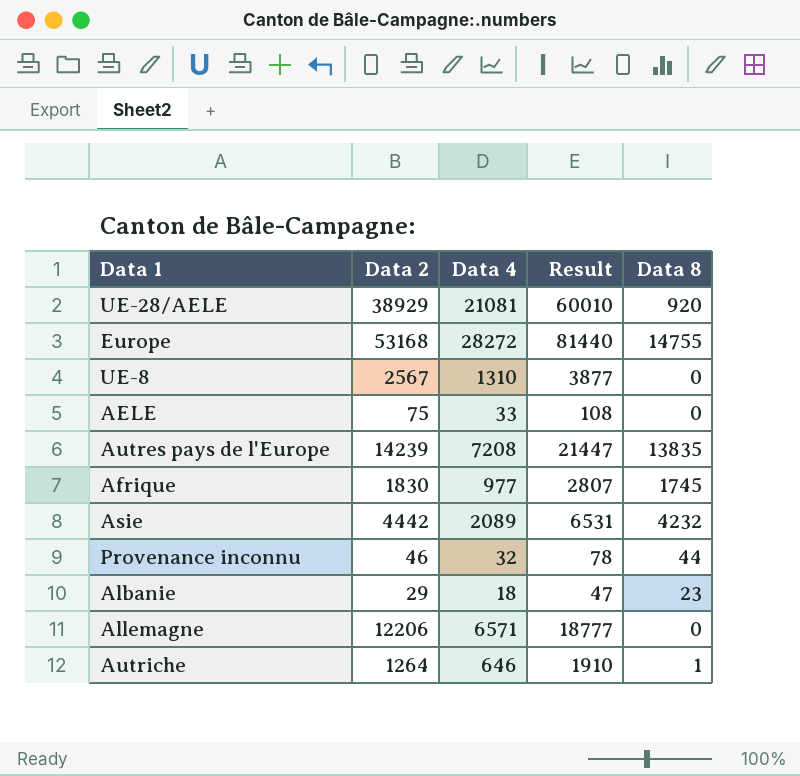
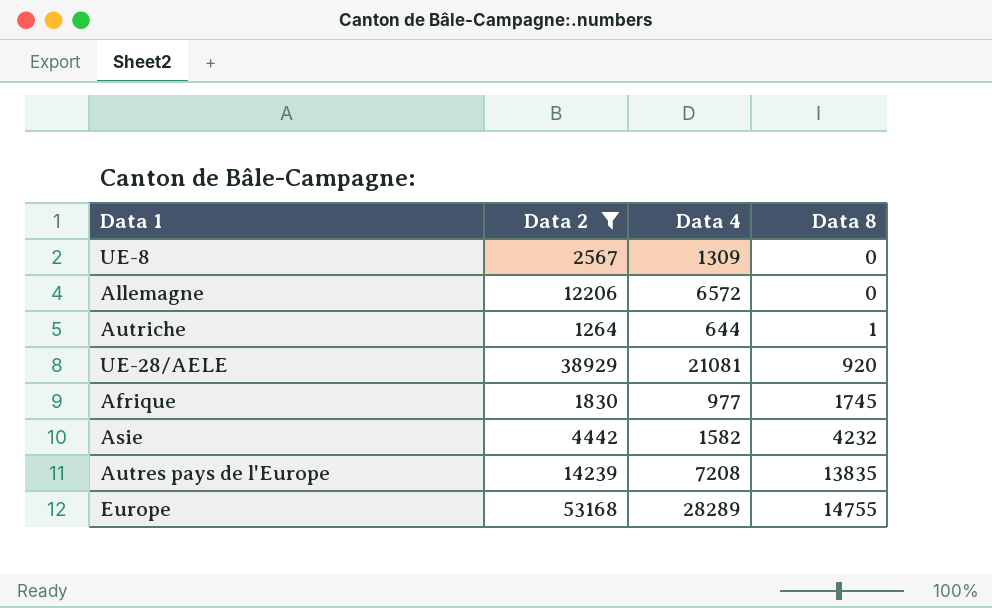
filter: none -> Data 2 >= 1264
row order: none -> Data 8 ascending
column Result | formula: [Data 2] + [Data 4] -> none
UE-8 | Data 4: 1310 -> 1309
Allemagne | Data 4: 6571 -> 6572
Autriche | Data 4: 646 -> 644
Asie | Data 4: 2089 -> 1582
Europe | Data 4: 28272 -> 28289

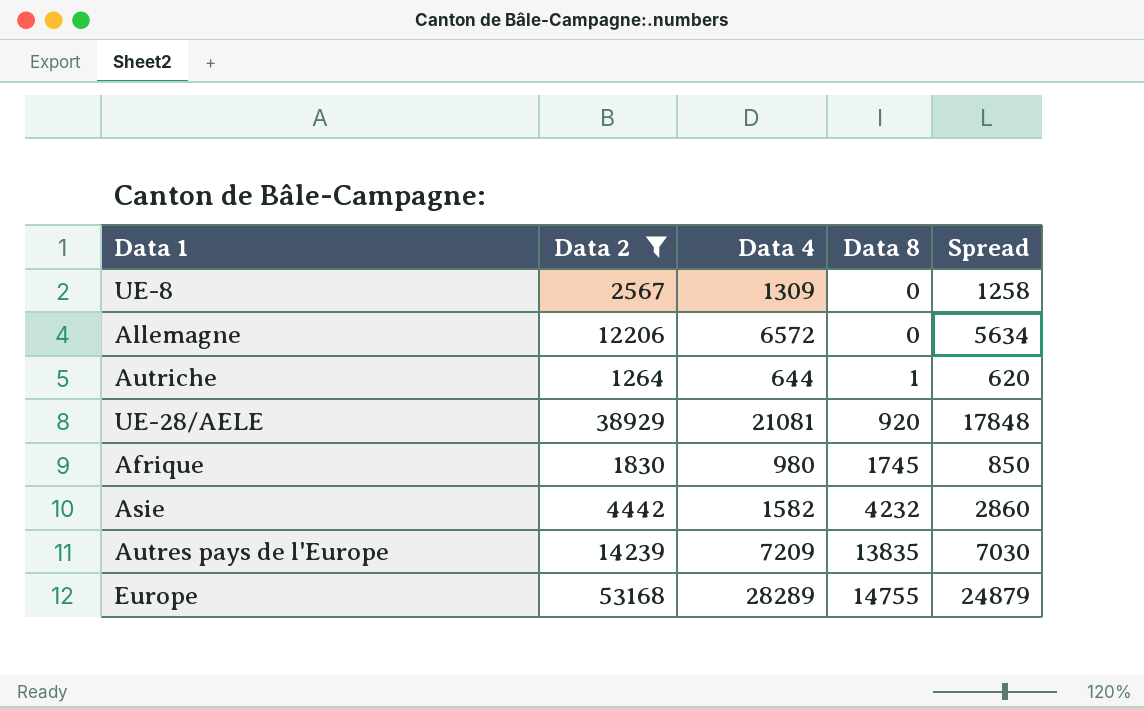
column Spread | formula: none -> [Data 2] - [Data 4]
Afrique | Data 4: 977 -> 980
Autres pays de l'Europe | Data 4: 7208 -> 7209

